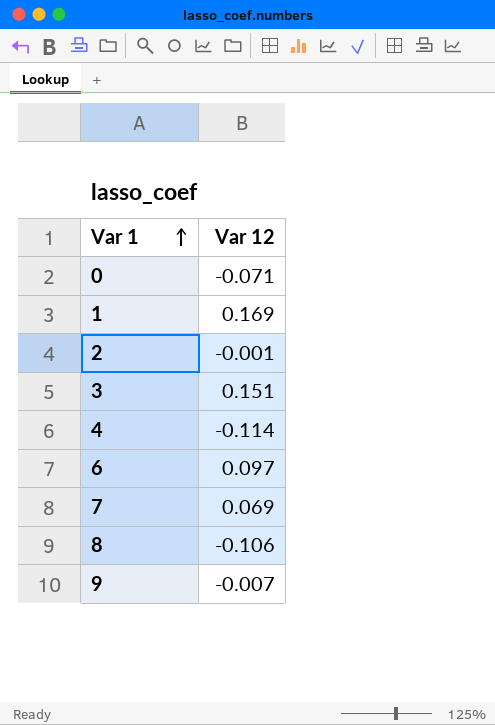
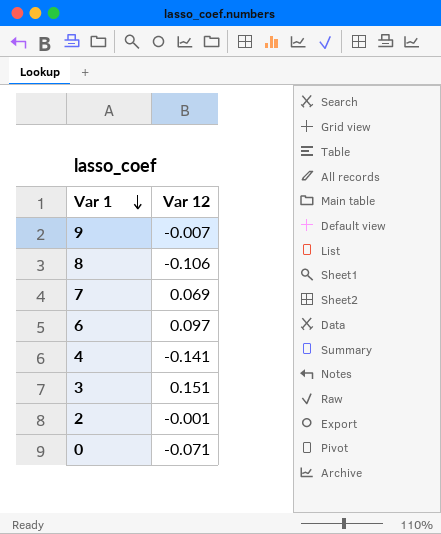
row order: Var 1 ascending -> Var 1 descending
row 1: 0.169 -> none
4 | Var 12: -0.114 -> -0.141

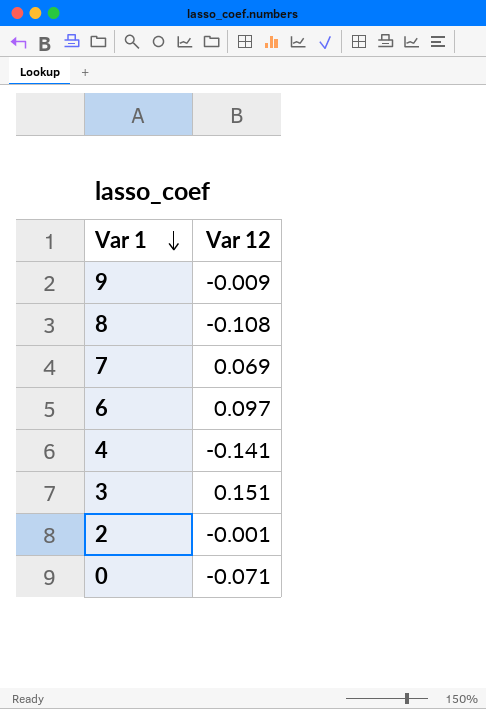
9 | Var 12: -0.007 -> -0.009
8 | Var 12: -0.106 -> -0.108

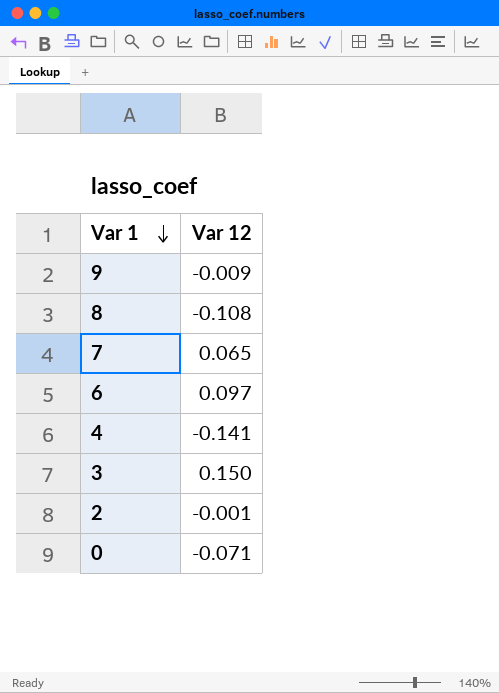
7 | Var 12: 0.069 -> 0.065
3 | Var 12: 0.151 -> 0.150

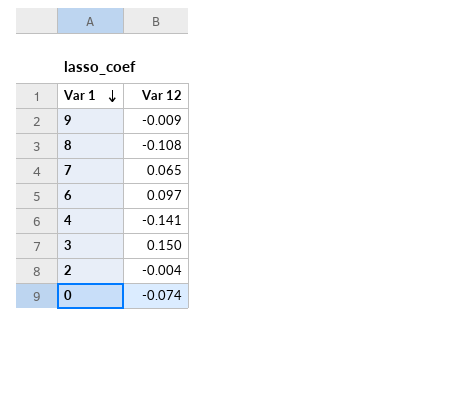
2 | Var 12: -0.001 -> -0.004
0 | Var 12: -0.071 -> -0.074

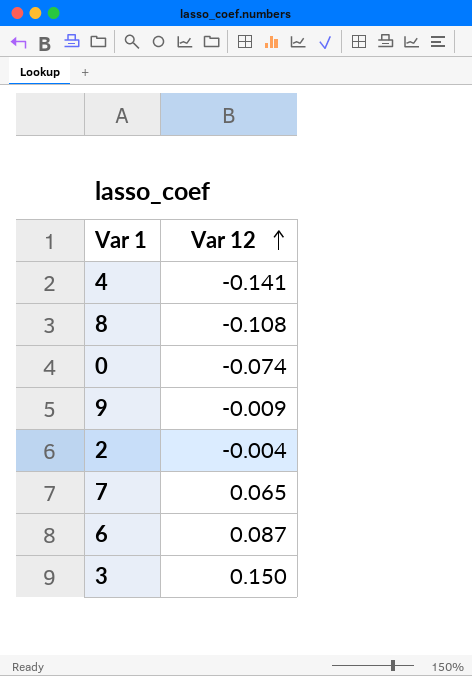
row order: Var 1 descending -> Var 12 ascending
6 | Var 12: 0.097 -> 0.087

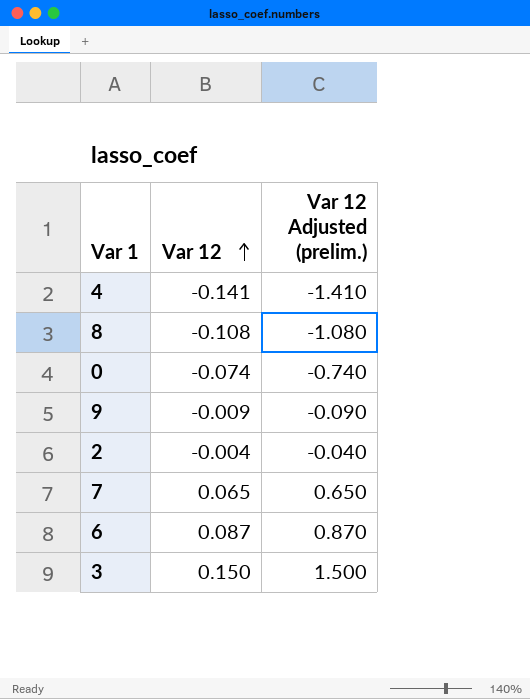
column Var 12 Adjusted (prelim.) | formula: none -> [Var 12] * 10

